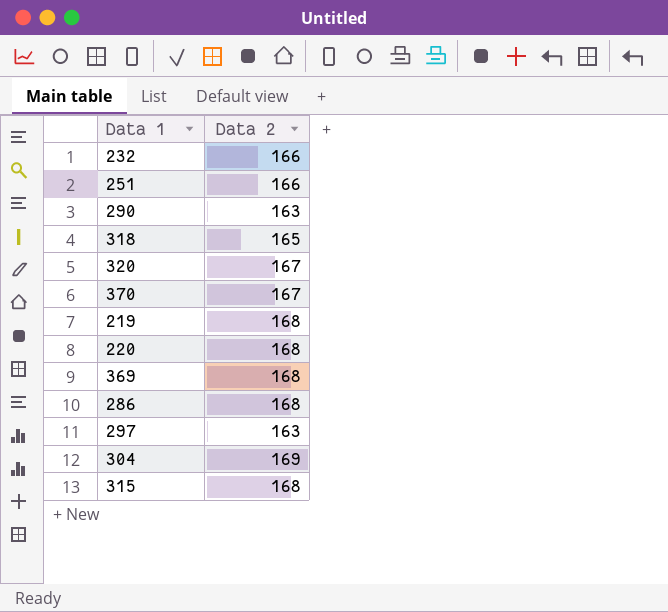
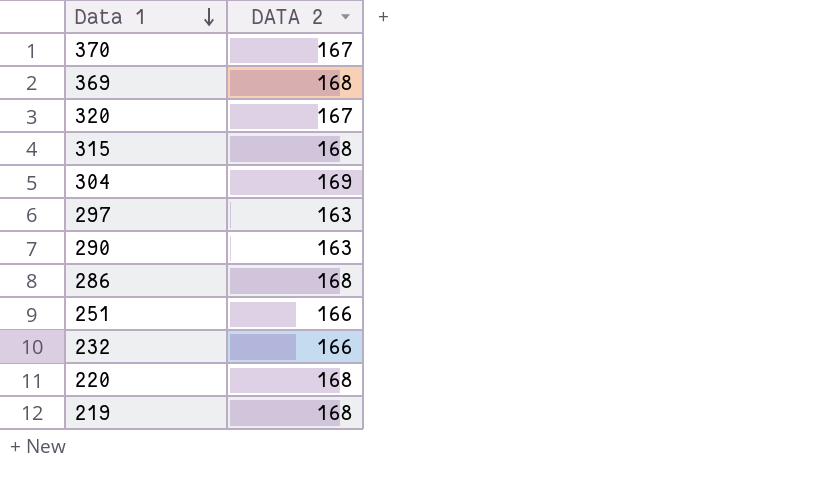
row order: none -> Data 1 descending
column name: Data 2 -> DATA 2
row 318: 165 -> none

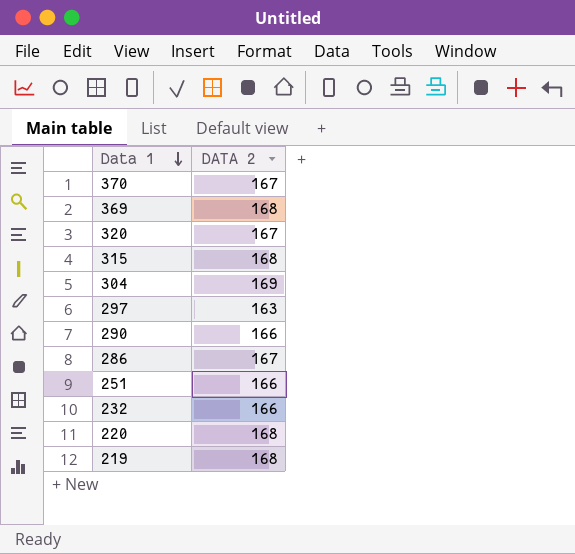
290 | DATA 2: 163 -> 166
286 | DATA 2: 168 -> 167

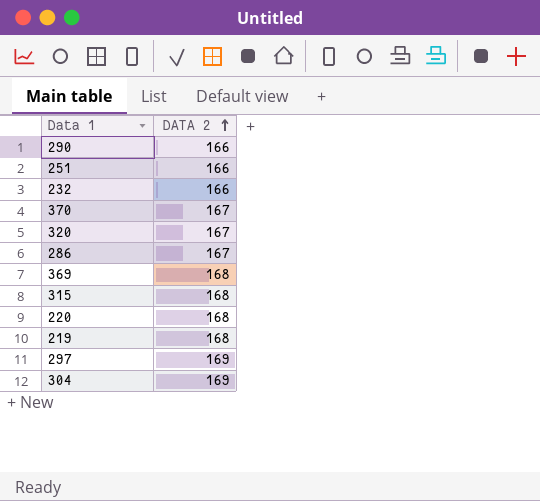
row order: Data 1 descending -> DATA 2 ascending
297 | DATA 2: 163 -> 169

